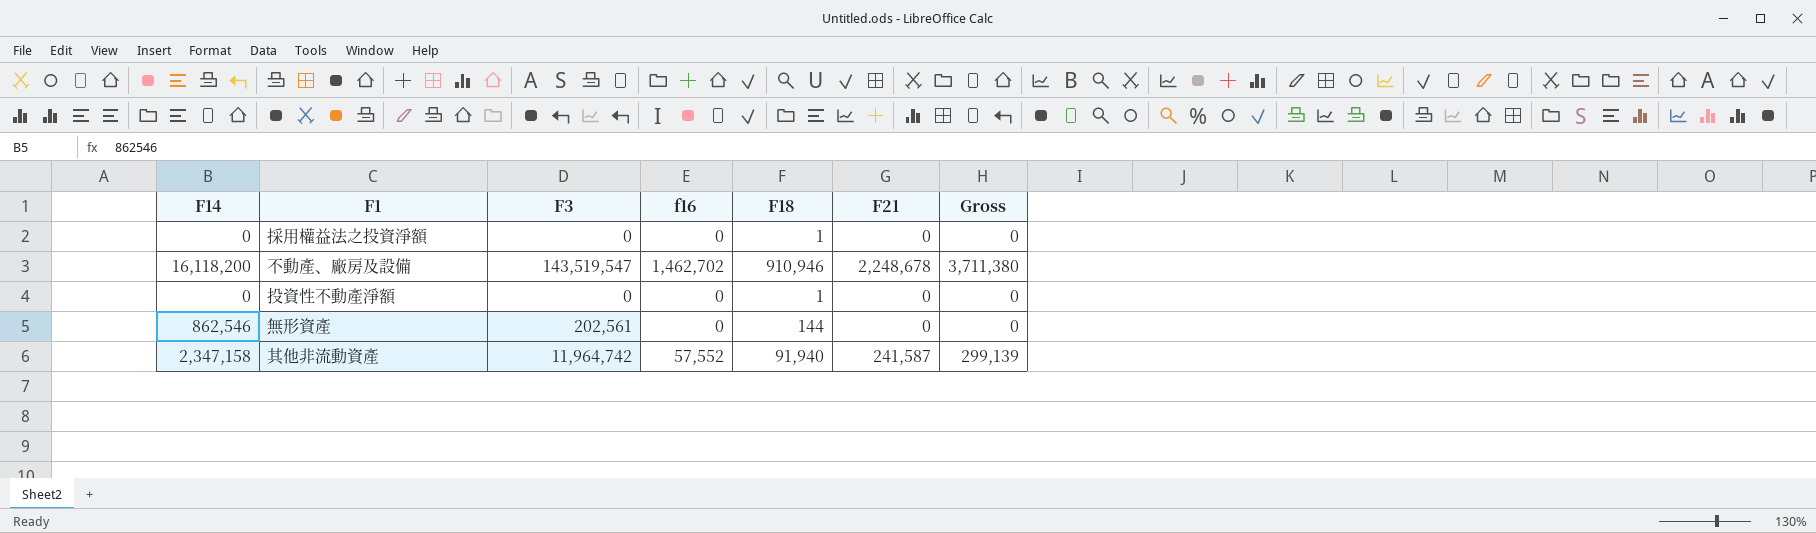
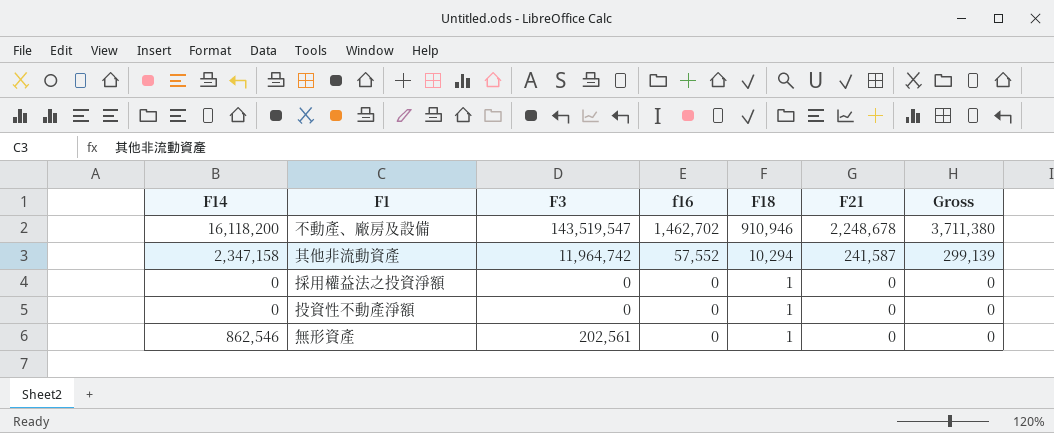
row order: none -> f16 descending
其他非流動資產 | F18: 91,940 -> 10,294
無形資產 | F18: 144 -> 1

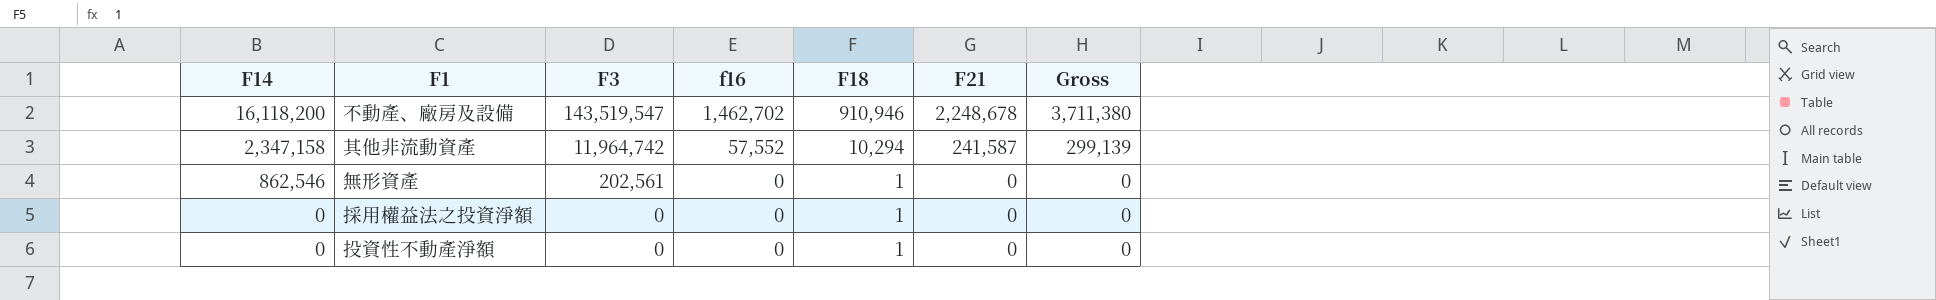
row order: f16 descending -> F14 descending

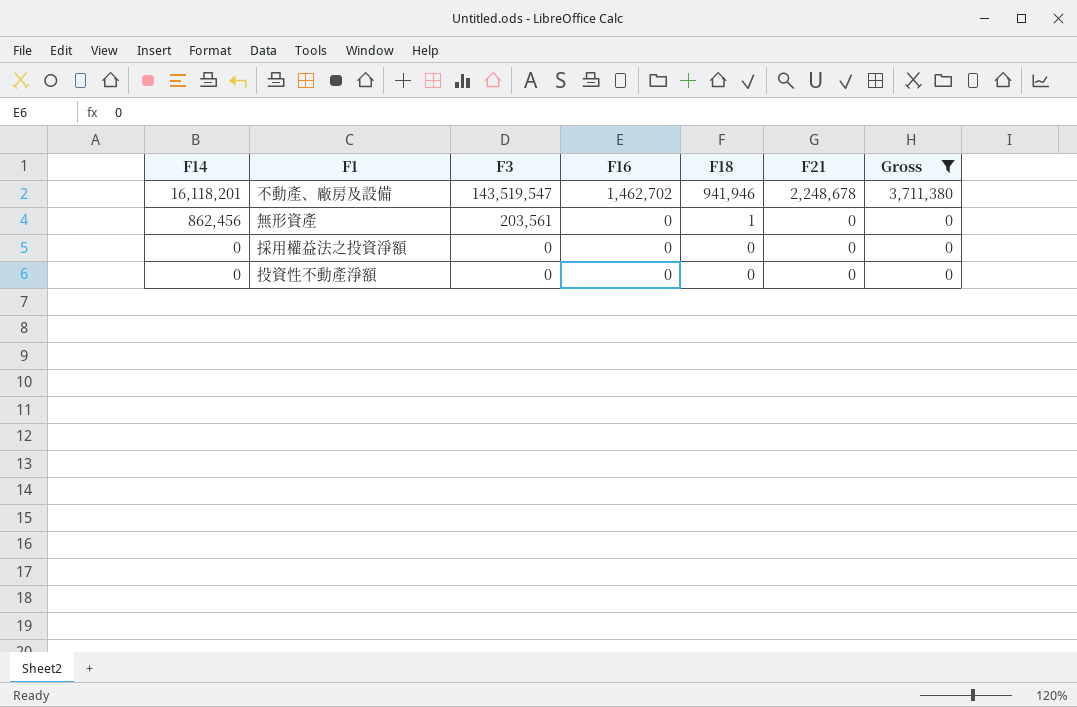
filter: none -> Gross != 299,139
column name: f16 -> F16
不動產、廠房及設備 | F14: 16,118,200 -> 16,118,201
不動產、廠房及設備 | F18: 910,946 -> 941,946
無形資產 | F14: 862,546 -> 862,456
無形資產 | F3: 202,561 -> 203,561
採用權益法之投資淨額 | F18: 1 -> 0
投資性不動產淨額 | F18: 1 -> 0

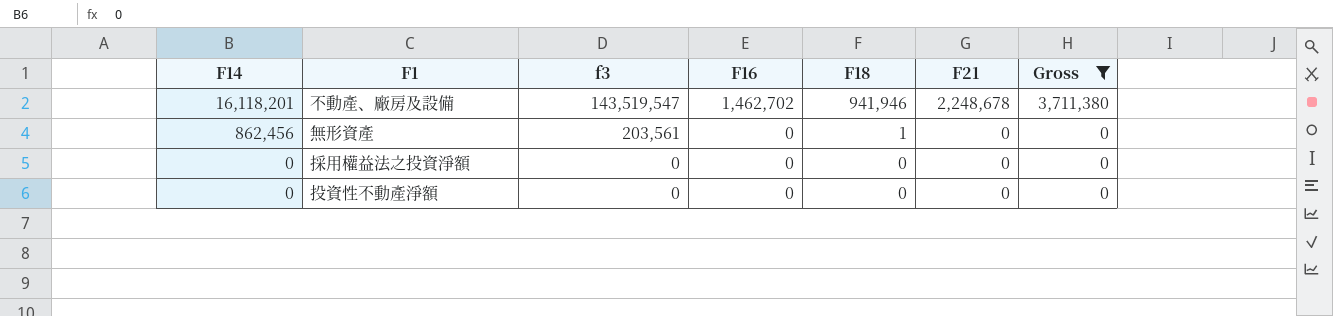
column name: F3 -> f3

